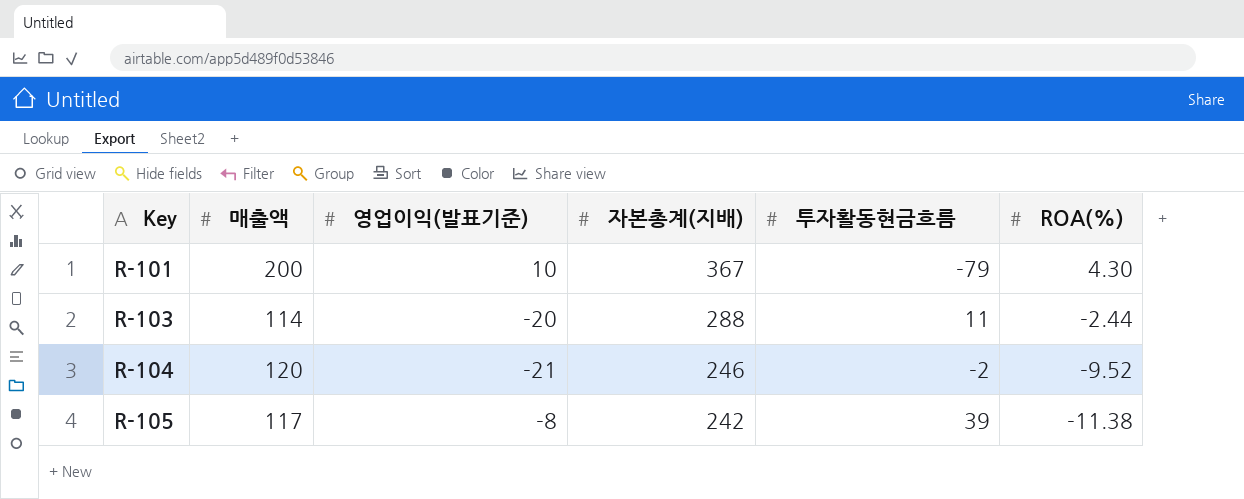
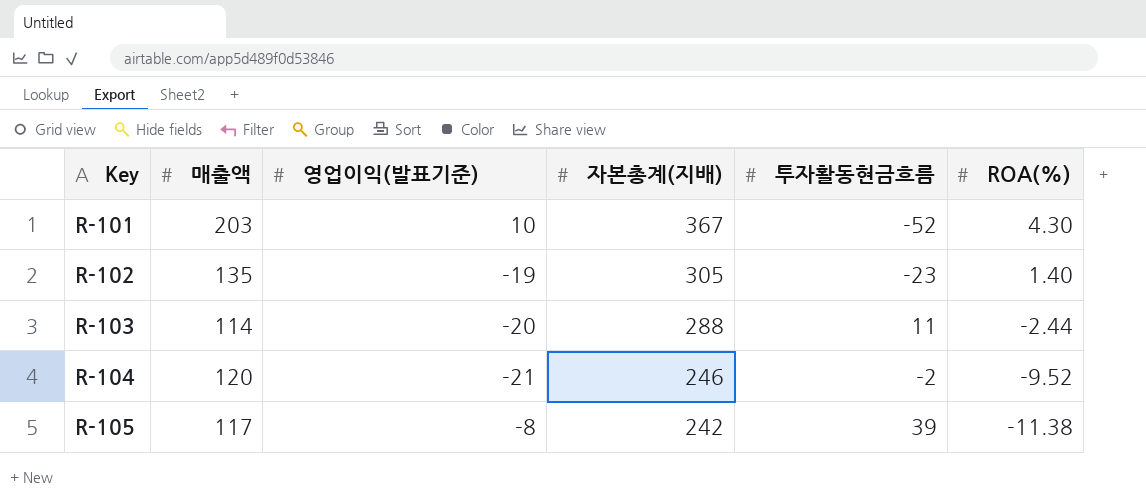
R-101 | 매출액: 200 -> 203
R-101 | 투자활동현금흐름: -79 -> -52
row R-102: none -> 135 | -19 | 305 | -23 | 1.40

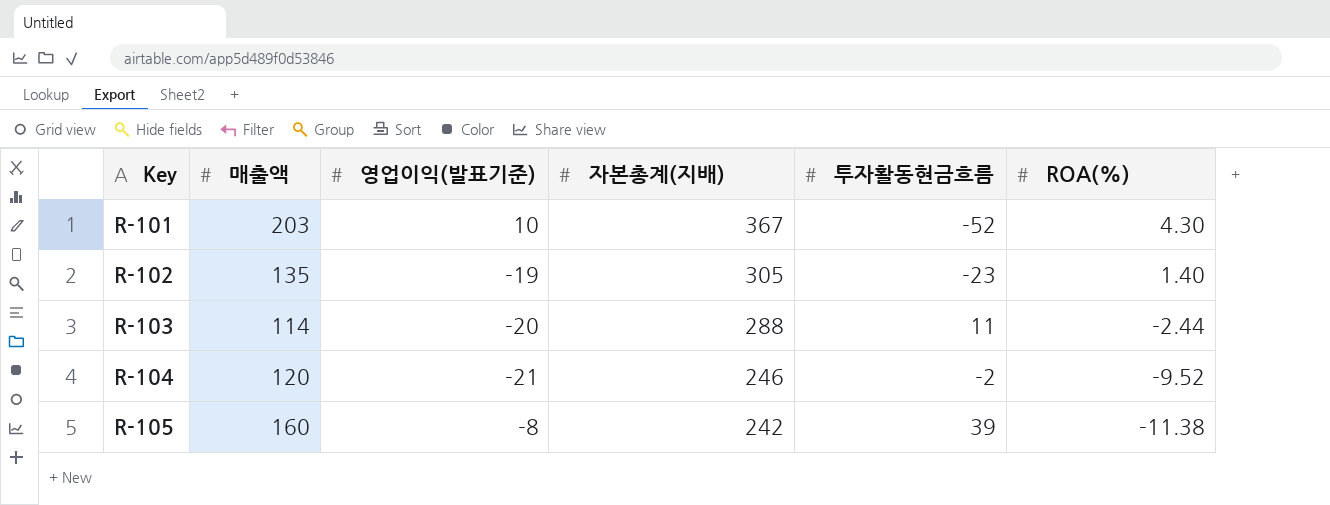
R-105 | 매출액: 117 -> 160

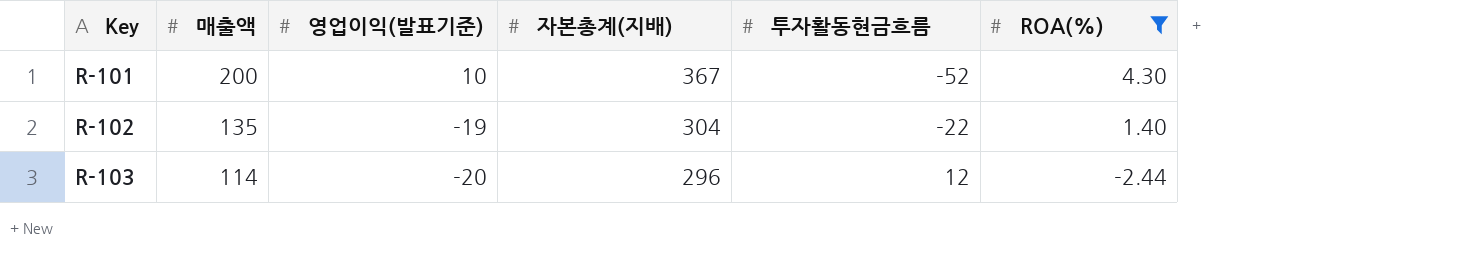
filter: none -> ROA(%) >= -2.44
R-101 | 매출액: 203 -> 200
R-102 | 자본총계(지배): 305 -> 304
R-102 | 투자활동현금흐름: -23 -> -22
R-103 | 자본총계(지배): 288 -> 296
R-103 | 투자활동현금흐름: 11 -> 12

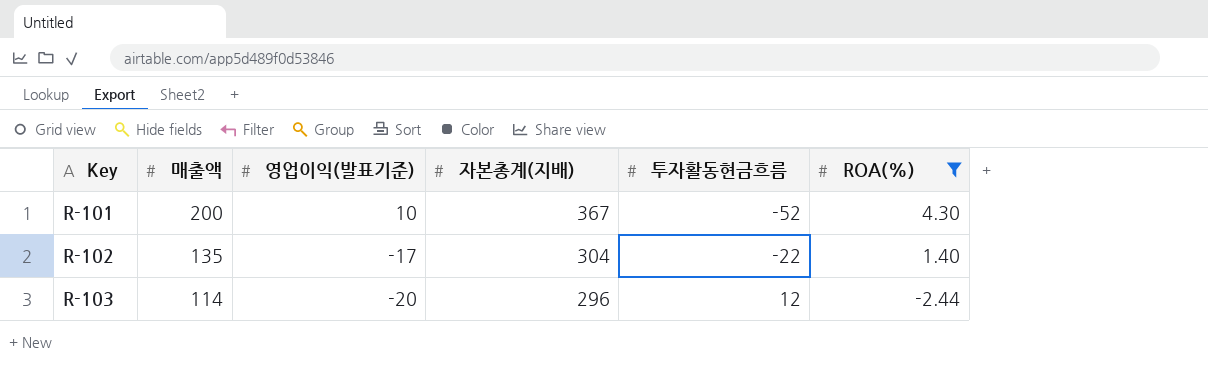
R-102 | 영업이익(발표기준): -19 -> -17

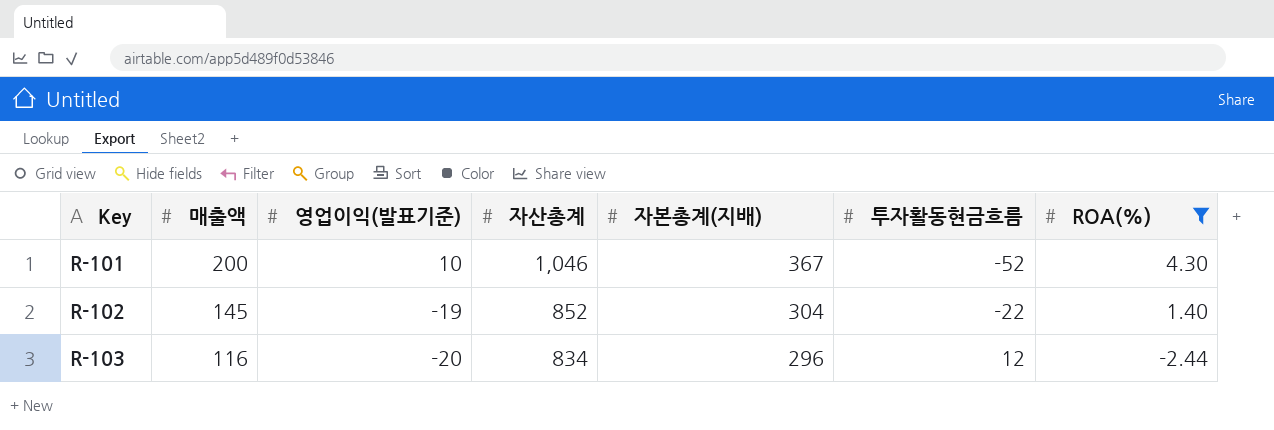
column 자산총계 | position: none -> 4
R-102 | 매출액: 135 -> 145
R-102 | 영업이익(발표기준): -17 -> -19
R-103 | 매출액: 114 -> 116

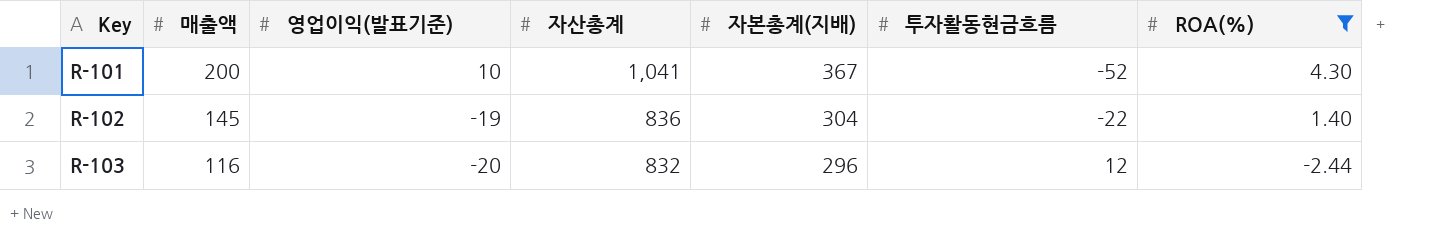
R-101 | 자산총계: 1,046 -> 1,041
R-102 | 자산총계: 852 -> 836
R-103 | 자산총계: 834 -> 832

